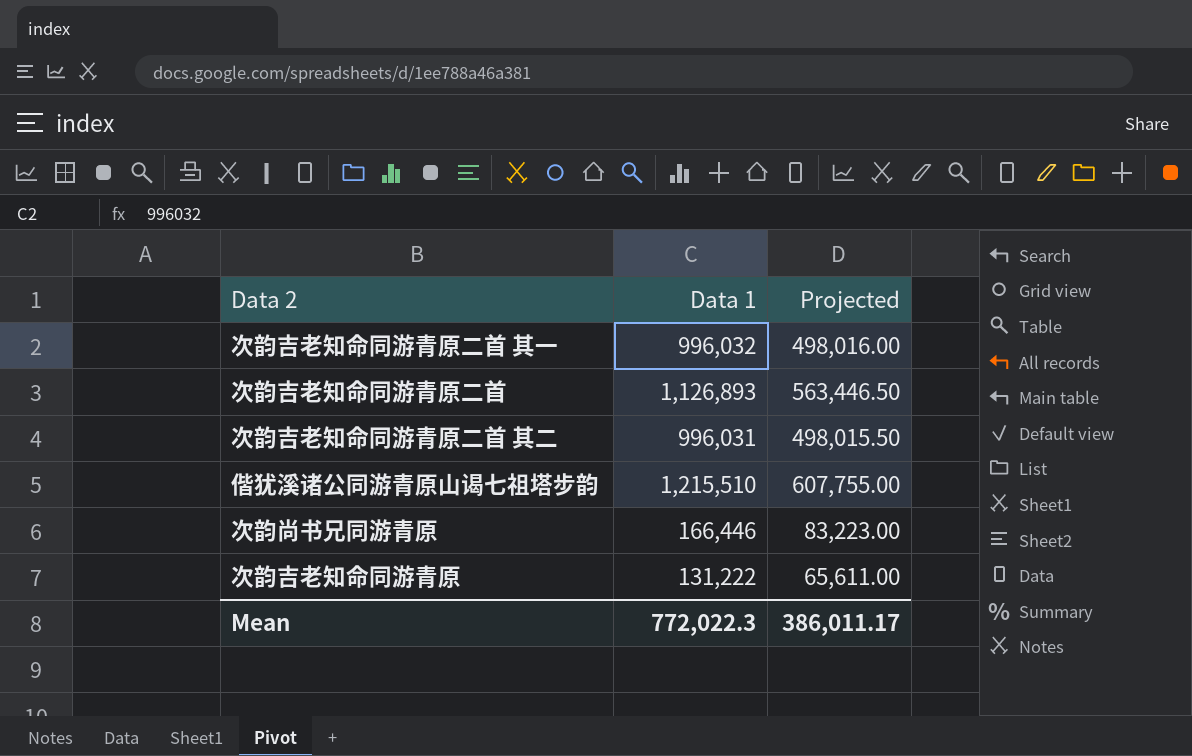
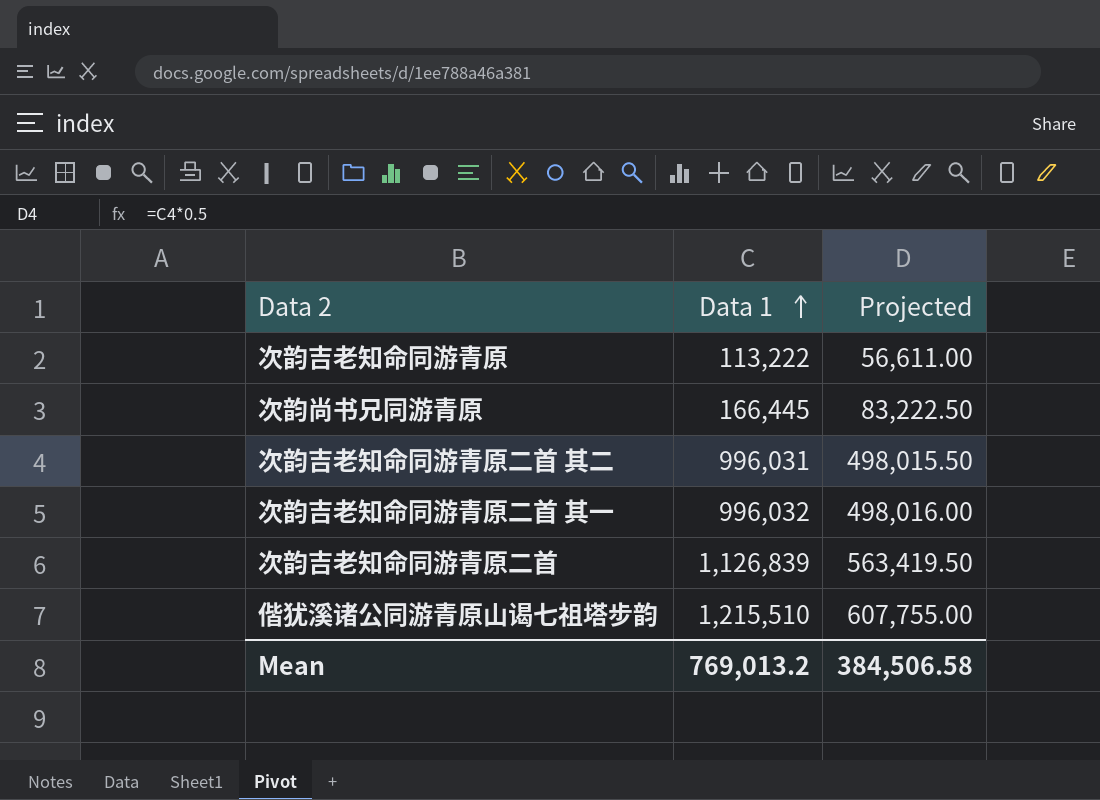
row order: none -> Data 1 ascending
次韵吉老知命同游青原 | Data 1: 131,222 -> 113,222
次韵吉老知命同游青原 | Projected: 65,611.00 -> 56,611.00
次韵尚书兄同游青原 | Data 1: 166,446 -> 166,445
次韵尚书兄同游青原 | Projected: 83,223.00 -> 83,222.50
次韵吉老知命同游青原二首 | Data 1: 1,126,893 -> 1,126,839
次韵吉老知命同游青原二首 | Projected: 563,446.50 -> 563,419.50
Mean | Data 1: 772,022.3 -> 769,013.2
Mean | Projected: 386,011.17 -> 384,506.58

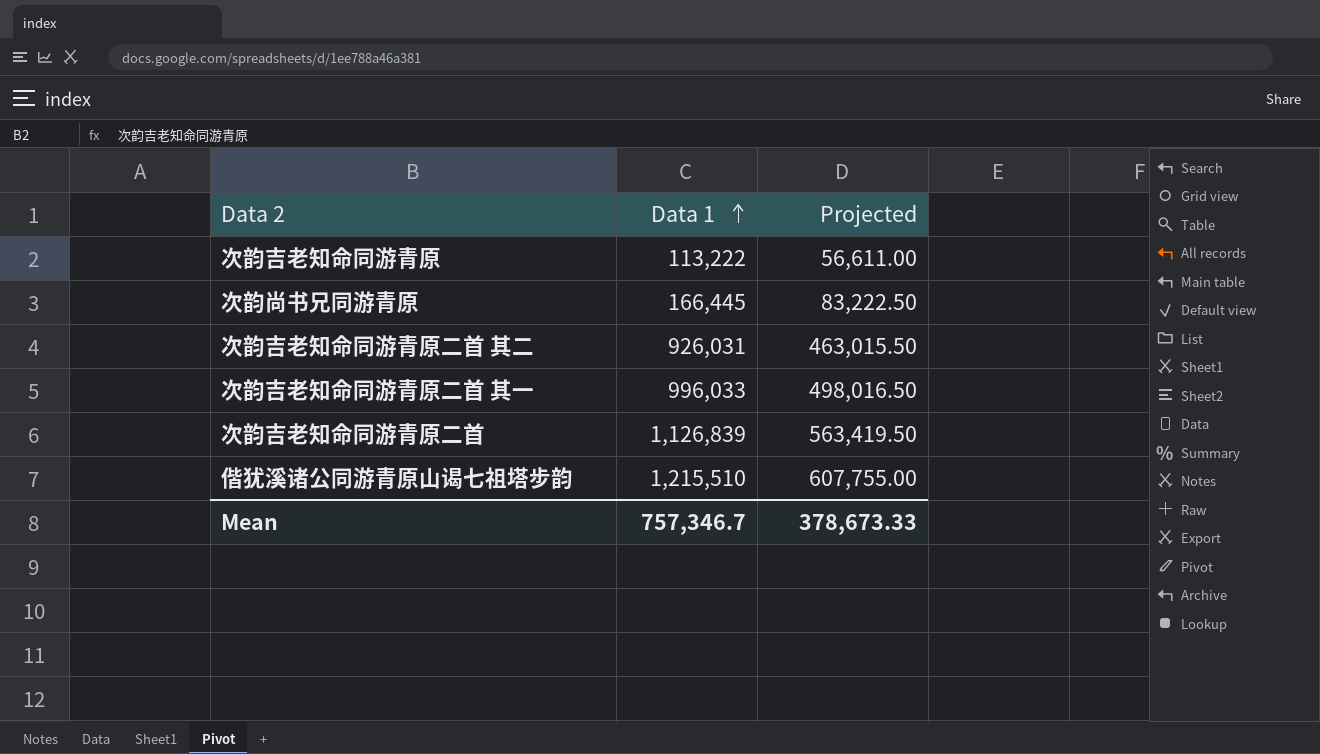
次韵吉老知命同游青原二首 其二 | Data 1: 996,031 -> 926,031
次韵吉老知命同游青原二首 其二 | Projected: 498,015.50 -> 463,015.50
次韵吉老知命同游青原二首 其一 | Data 1: 996,032 -> 996,033
次韵吉老知命同游青原二首 其一 | Projected: 498,016.00 -> 498,016.50
Mean | Data 1: 769,013.2 -> 757,346.7
Mean | Projected: 384,506.58 -> 378,673.33

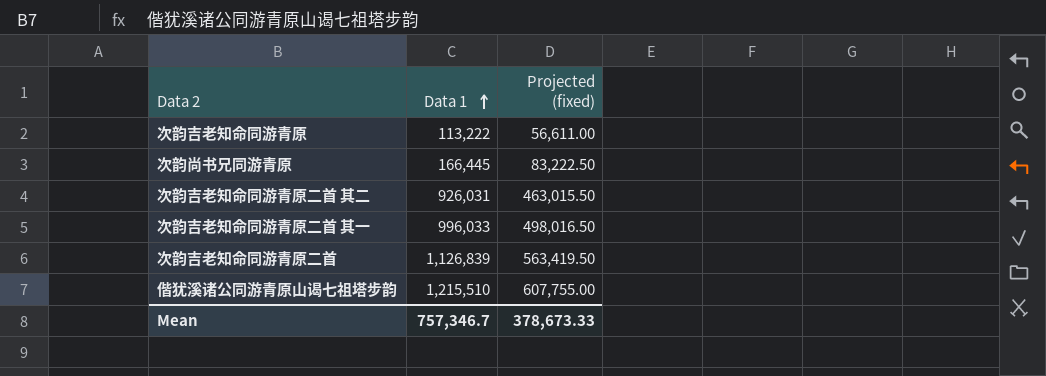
column name: Projected -> Projected (fixed)

